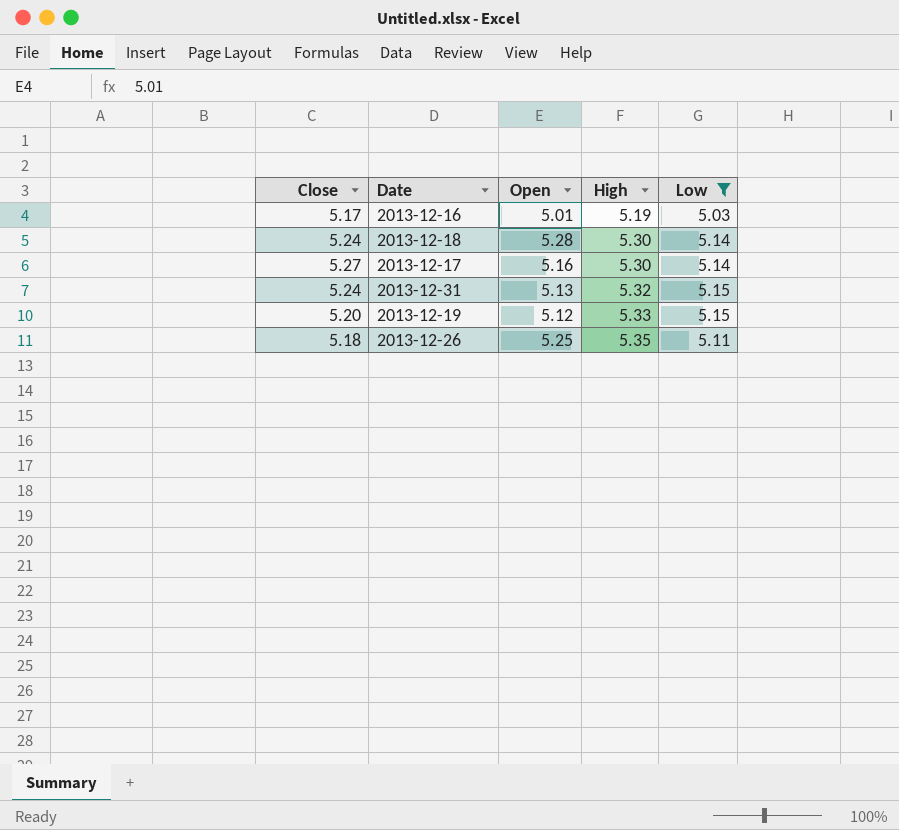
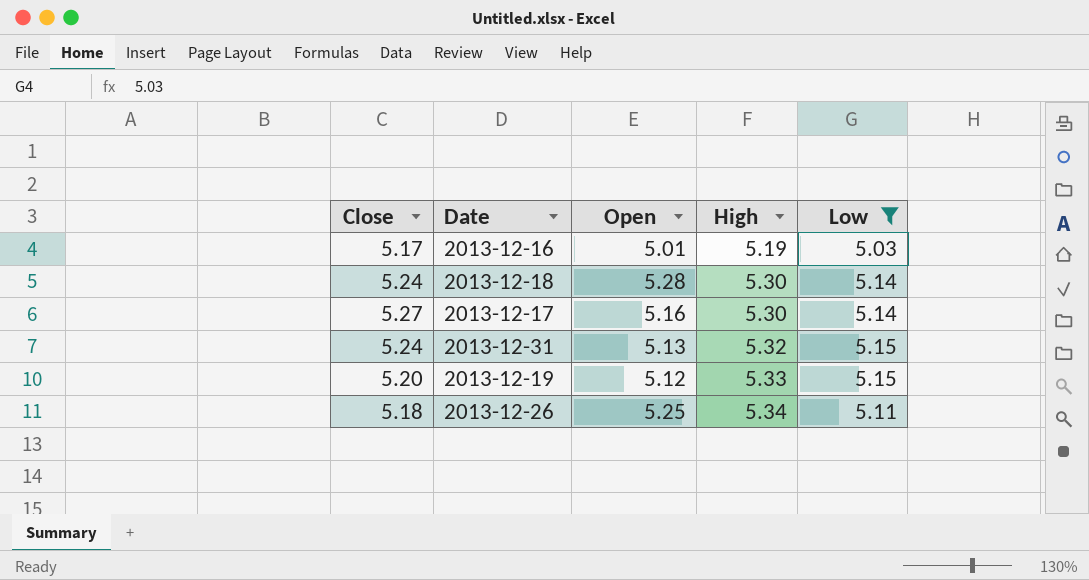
2013-12-26 | High: 5.35 -> 5.34

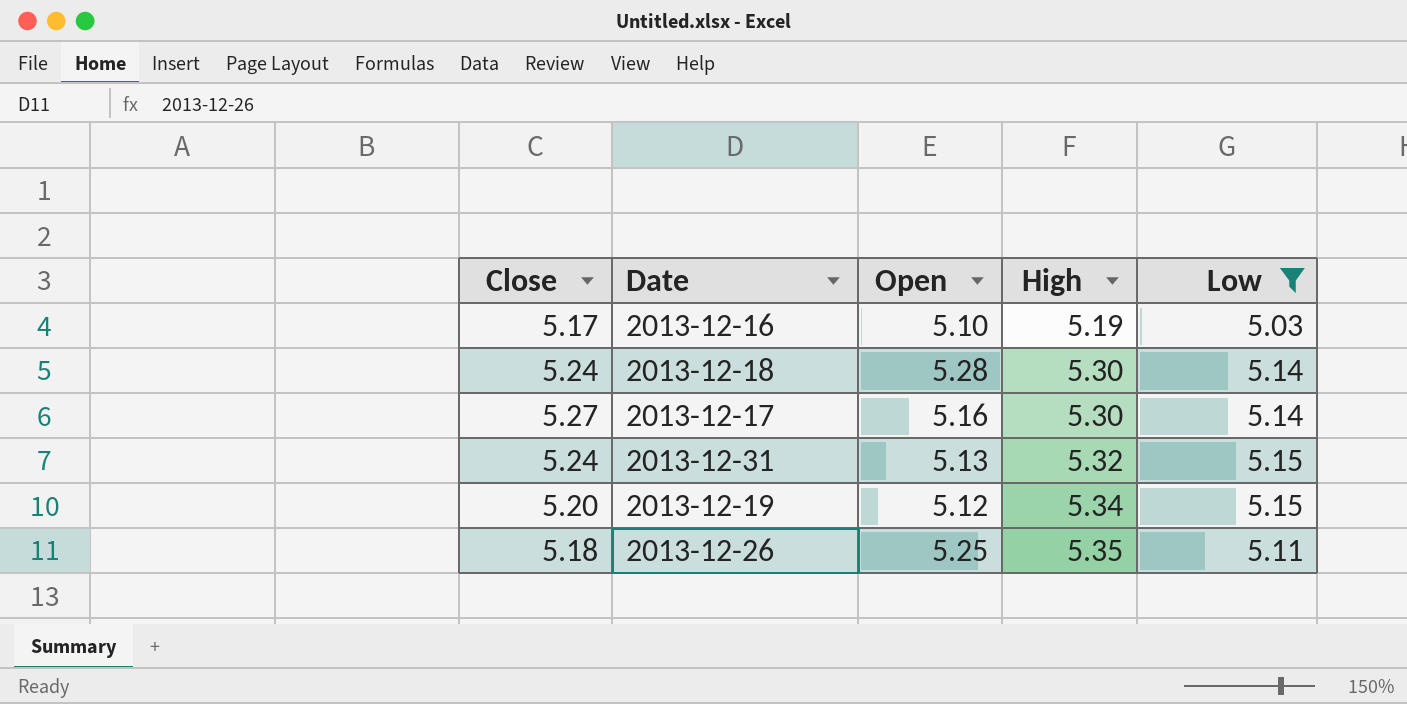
2013-12-16 | Open: 5.01 -> 5.10
2013-12-19 | High: 5.33 -> 5.34
2013-12-26 | High: 5.34 -> 5.35

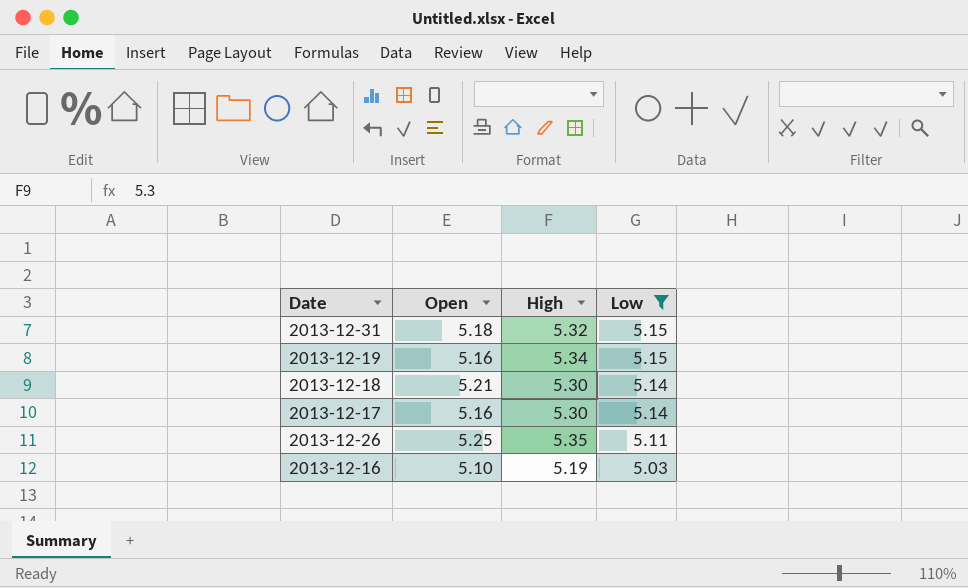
row order: High ascending -> Low descending
column Close | position: 1 -> none
2013-12-31 | Open: 5.13 -> 5.18
2013-12-19 | Open: 5.12 -> 5.16
2013-12-18 | Open: 5.28 -> 5.21

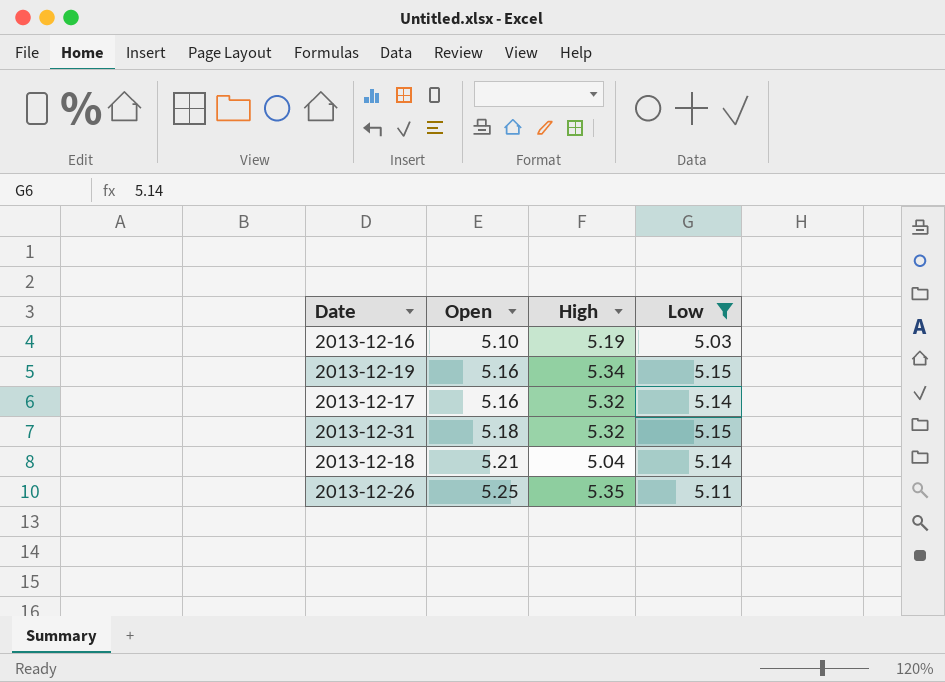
row order: Low descending -> Open ascending
2013-12-17 | High: 5.30 -> 5.32
2013-12-18 | High: 5.30 -> 5.04

